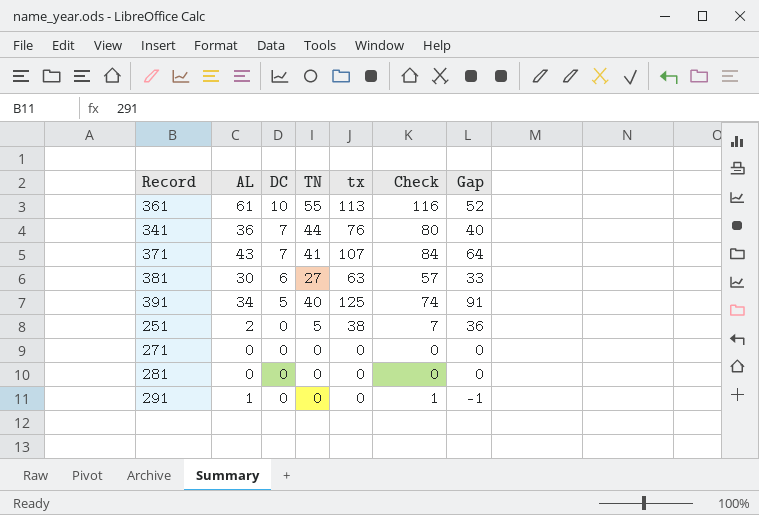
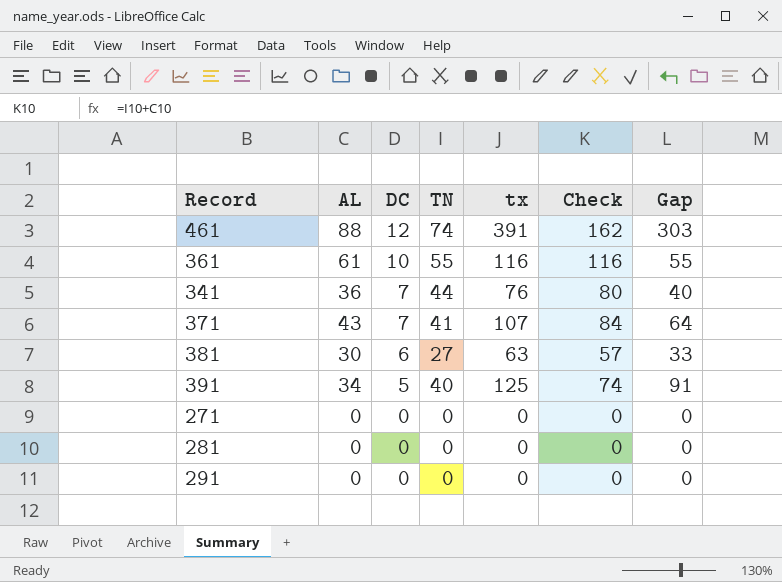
row 251: 2 | 0 | 5 | 38 | 7 | 36 -> none
row 461: none -> 88 | 12 | 74 | 391 | 162 | 303
361 | tx: 113 -> 116
361 | Gap: 52 -> 55
291 | AL: 1 -> 0
291 | Check: 1 -> 0
291 | Gap: -1 -> 0

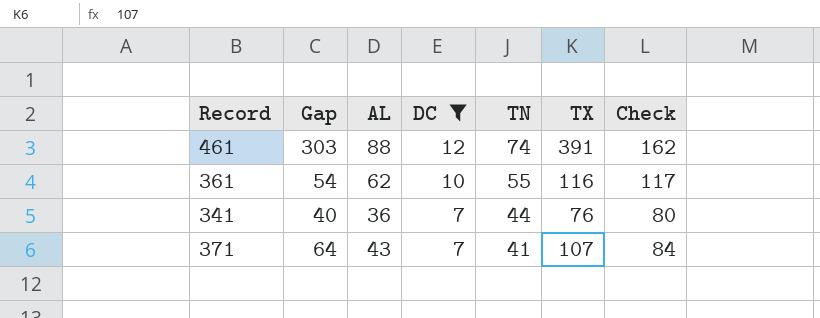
filter: none -> DC >= 7
column Gap | position: 7 -> 2
column name: tx -> TX
361 | Gap: 55 -> 54
361 | AL: 61 -> 62
361 | Check: 116 -> 117

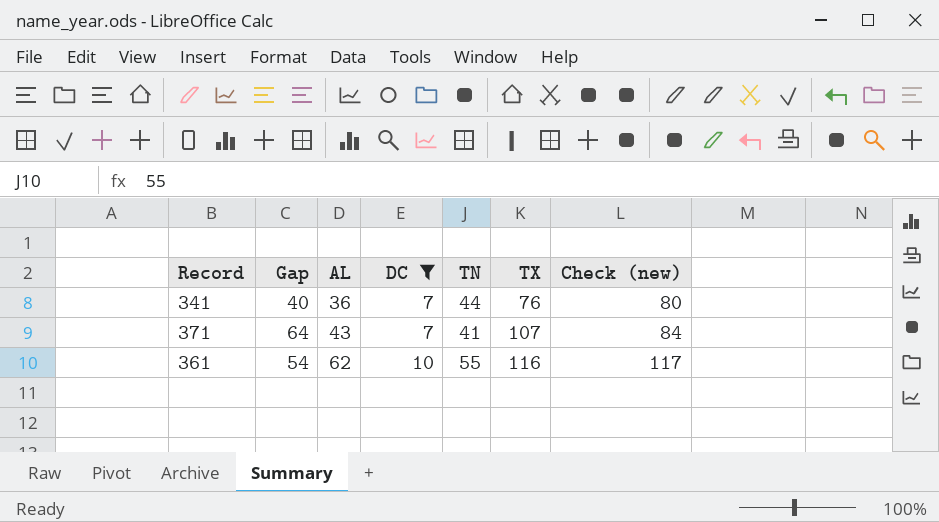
row order: DC descending -> AL ascending
column name: Check -> Check (new)
row 461: 303 | 88 | 12 | 74 | 391 | 162 -> none

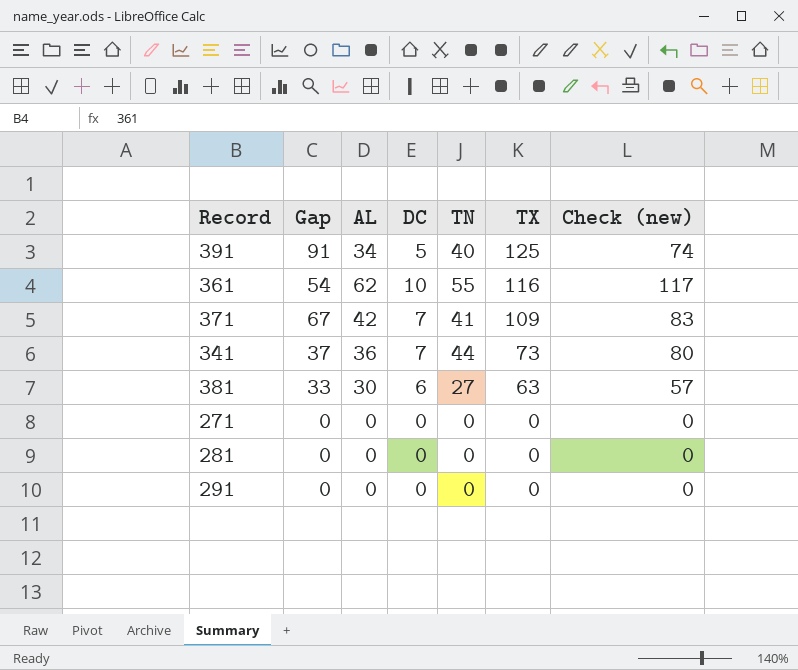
filter: DC >= 7 -> none
row order: AL ascending -> TX descending
371 | Gap: 64 -> 67
371 | AL: 43 -> 42
371 | TX: 107 -> 109
371 | Check (new): 84 -> 83
341 | Gap: 40 -> 37
341 | TX: 76 -> 73

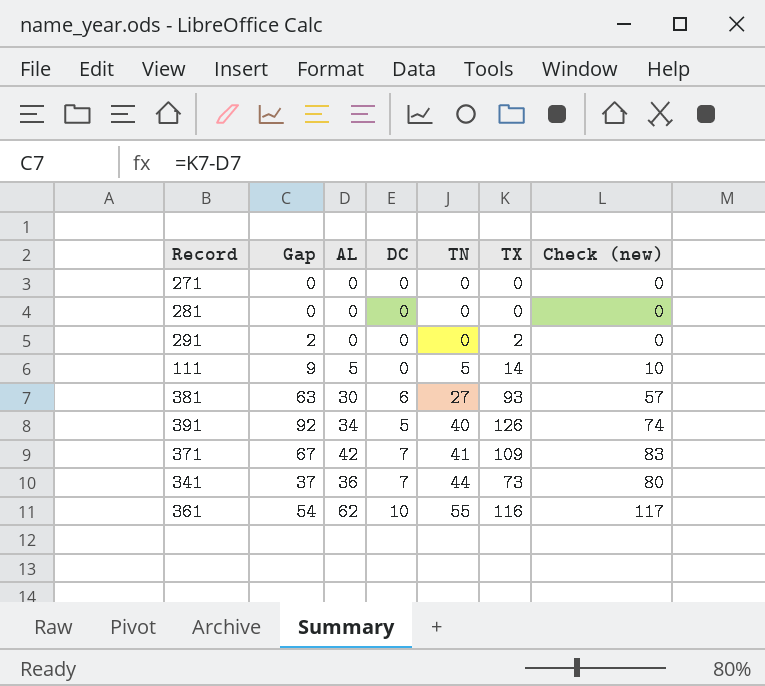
row order: TX descending -> TN ascending
291 | Gap: 0 -> 2
291 | TX: 0 -> 2
row 111: none -> 9 | 5 | 0 | 5 | 14 | 10
381 | Gap: 33 -> 63
381 | TX: 63 -> 93
391 | Gap: 91 -> 92
391 | TX: 125 -> 126

